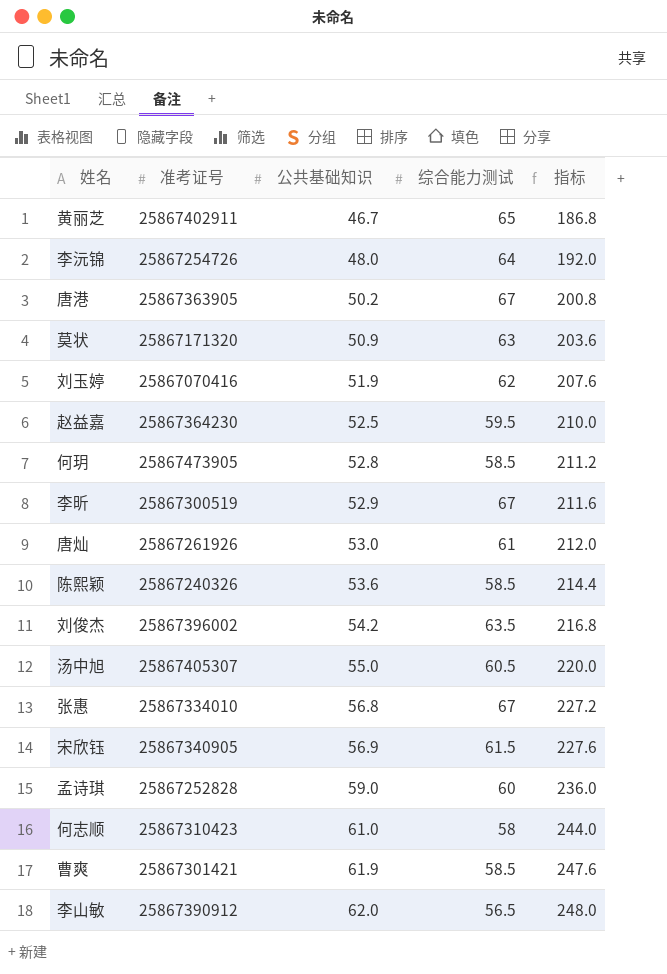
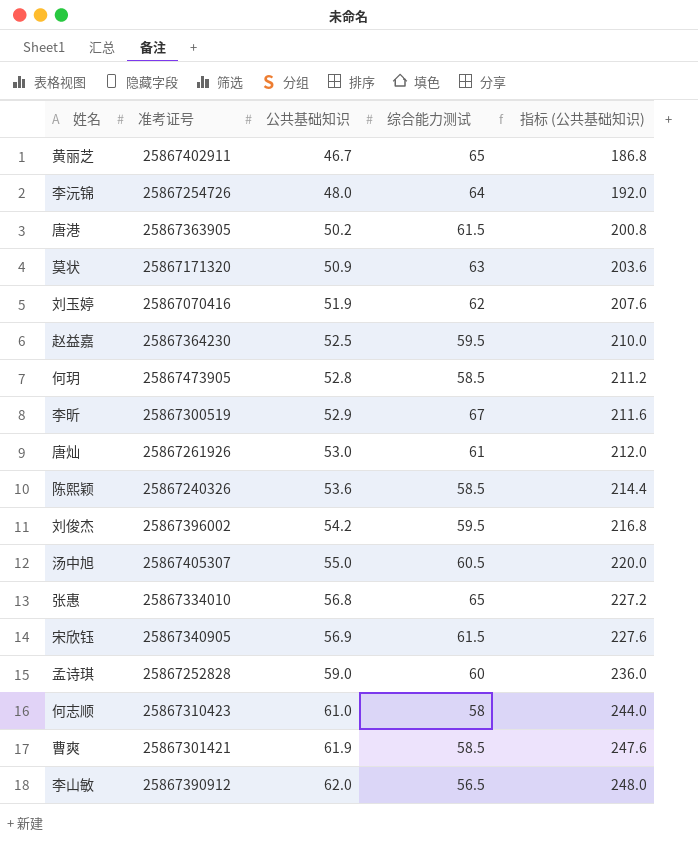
column name: 指标 -> 指标 (公共基础知识)
唐港 | 综合能力测试: 67 -> 61.5
刘俊杰 | 综合能力测试: 63.5 -> 59.5
张惠 | 综合能力测试: 67 -> 65

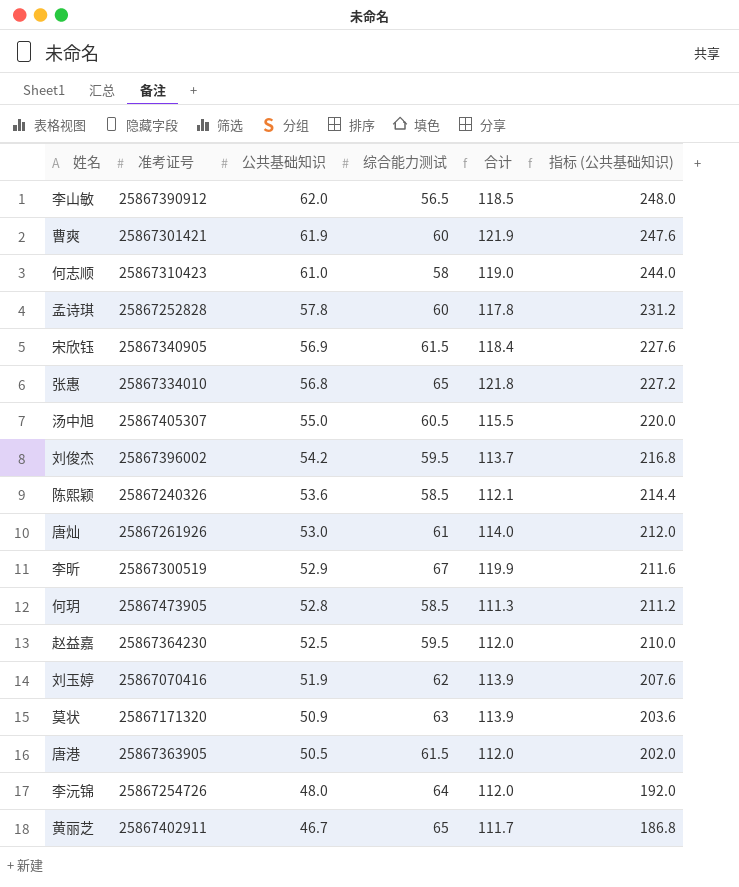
row order: 公共基础知识 ascending -> 公共基础知识 descending
column 合计 | formula: none -> [公共基础知识] + [综合能力测试]
曹爽 | 综合能力测试: 58.5 -> 60
孟诗琪 | 公共基础知识: 59.0 -> 57.8
孟诗琪 | 指标 (公共基础知识): 236.0 -> 231.2
唐港 | 公共基础知识: 50.2 -> 50.5
唐港 | 指标 (公共基础知识): 200.8 -> 202.0

